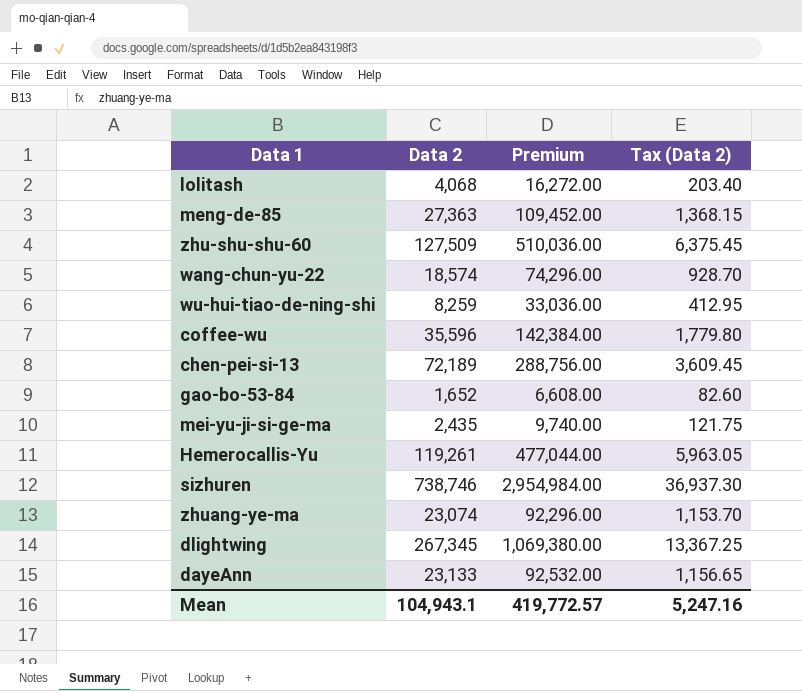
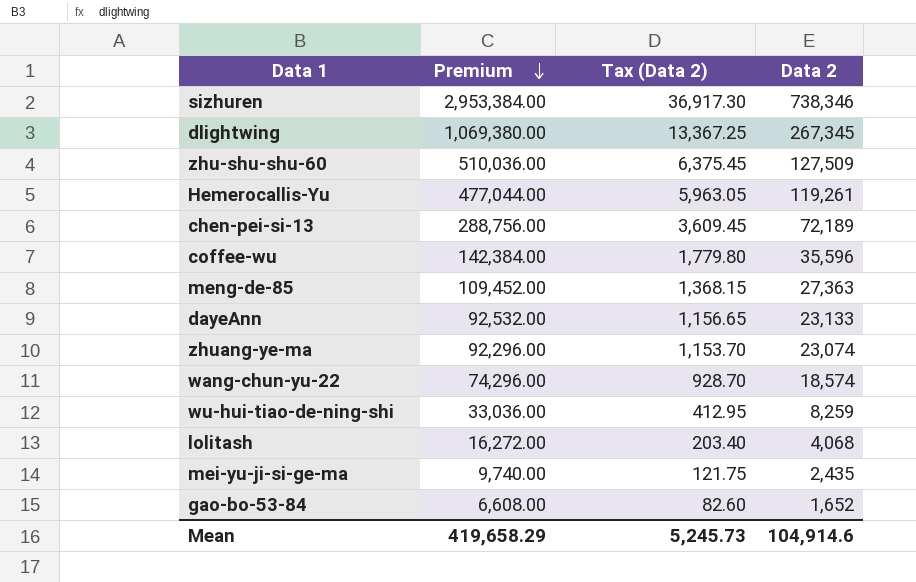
row order: none -> Premium descending
column Data 2 | position: 2 -> 4
sizhuren | Premium: 2,954,984.00 -> 2,953,384.00
sizhuren | Tax (Data 2): 36,937.30 -> 36,917.30
sizhuren | Data 2: 738,746 -> 738,346
Mean | Premium: 419,772.57 -> 419,658.29
Mean | Tax (Data 2): 5,247.16 -> 5,245.73
Mean | Data 2: 104,943.1 -> 104,914.6

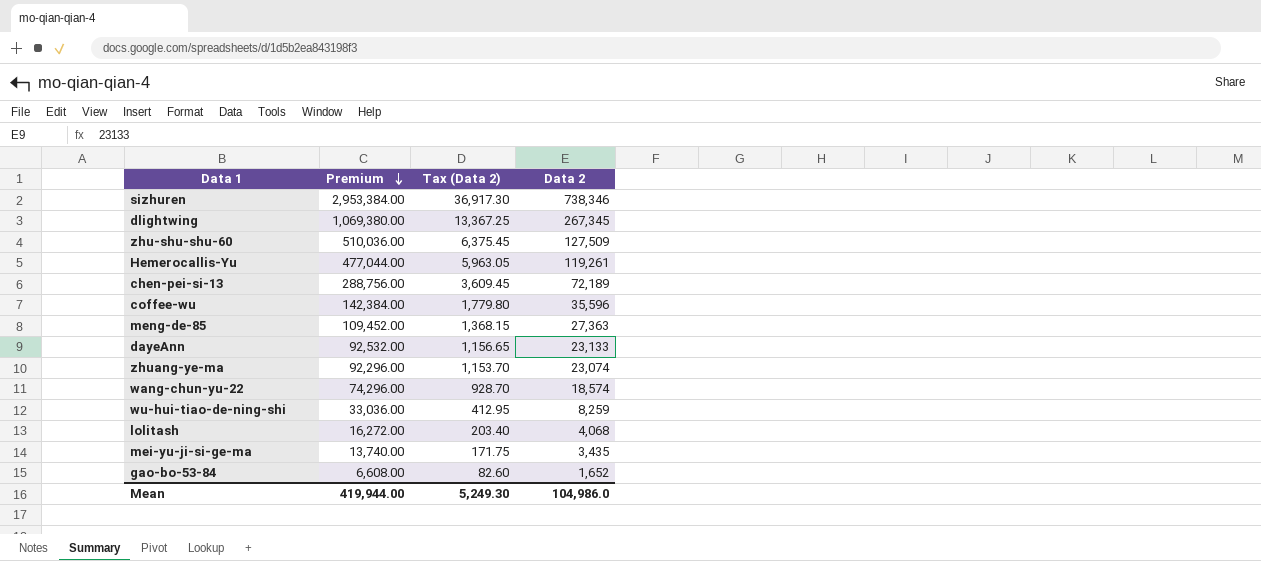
mei-yu-ji-si-ge-ma | Premium: 9,740.00 -> 13,740.00
mei-yu-ji-si-ge-ma | Tax (Data 2): 121.75 -> 171.75
mei-yu-ji-si-ge-ma | Data 2: 2,435 -> 3,435
Mean | Premium: 419,658.29 -> 419,944.00
Mean | Tax (Data 2): 5,245.73 -> 5,249.30
Mean | Data 2: 104,914.6 -> 104,986.0

